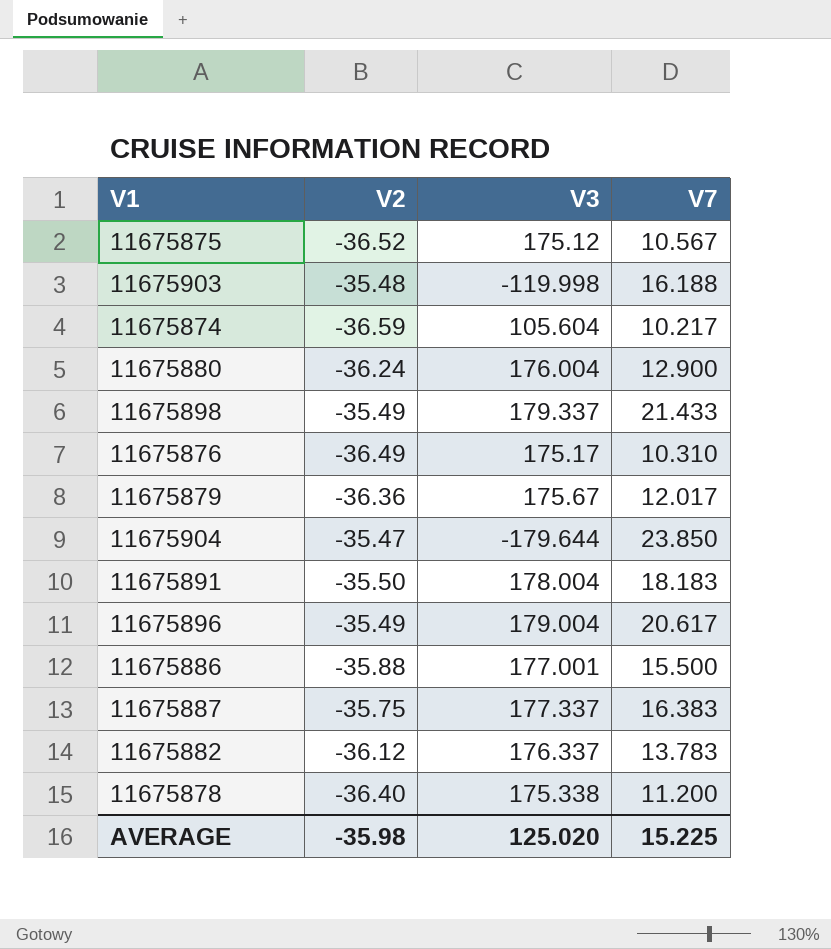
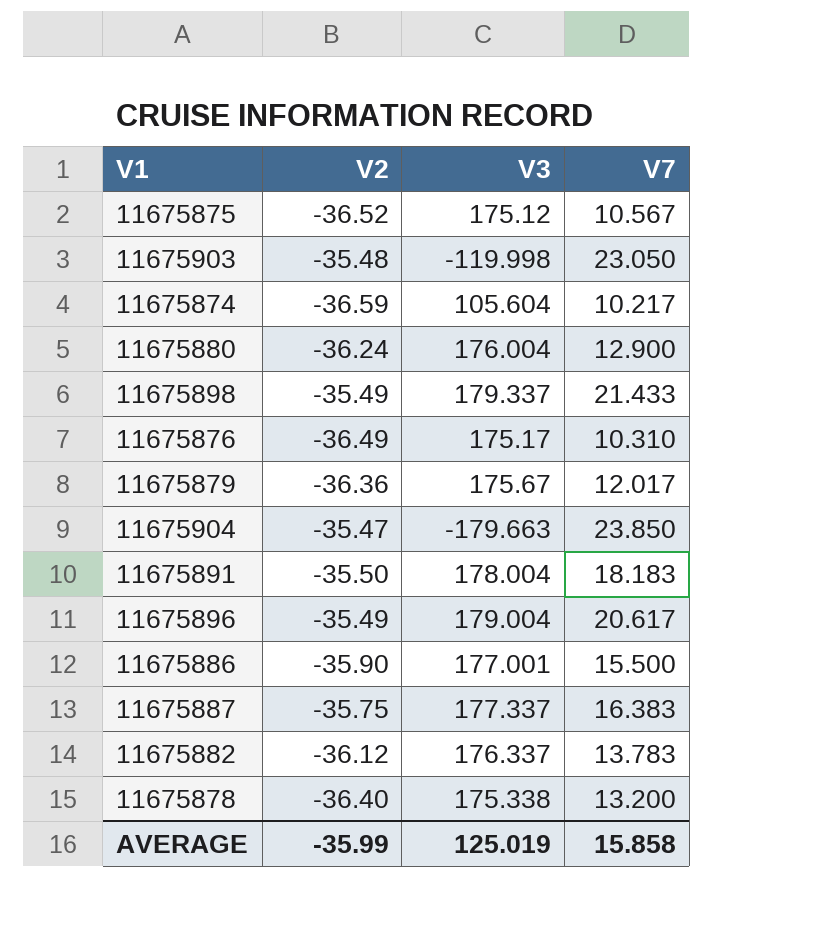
11675903 | V7: 16.188 -> 23.050
11675904 | V3: -179.644 -> -179.663
11675886 | V2: -35.88 -> -35.90
11675878 | V7: 11.200 -> 13.200
AVERAGE | V2: -35.98 -> -35.99
AVERAGE | V3: 125.020 -> 125.019
AVERAGE | V7: 15.225 -> 15.858

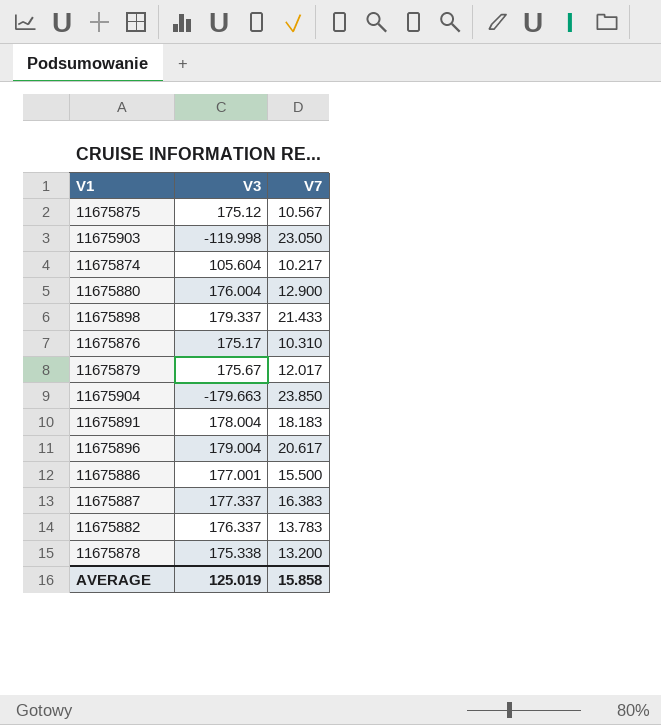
column V2 | position: 2 -> none

